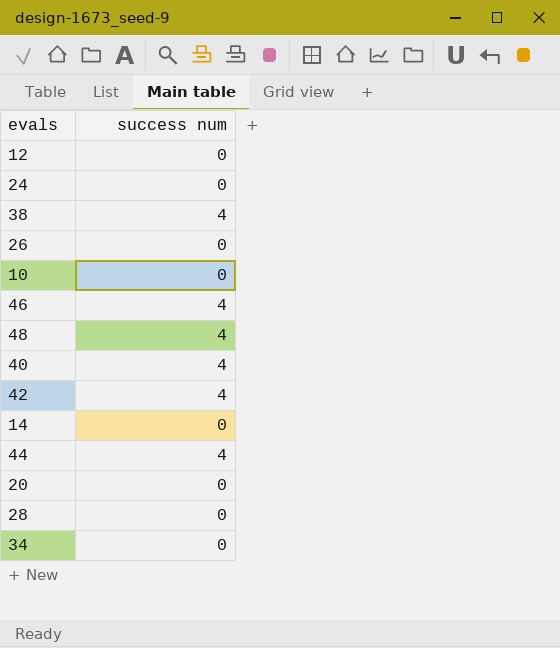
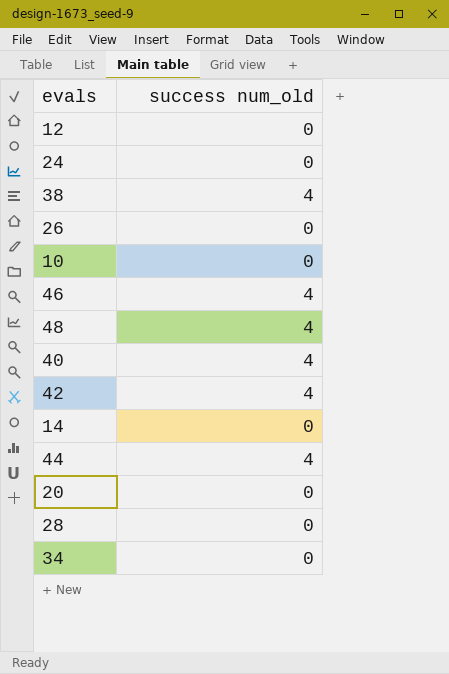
column name: success num -> success num_old

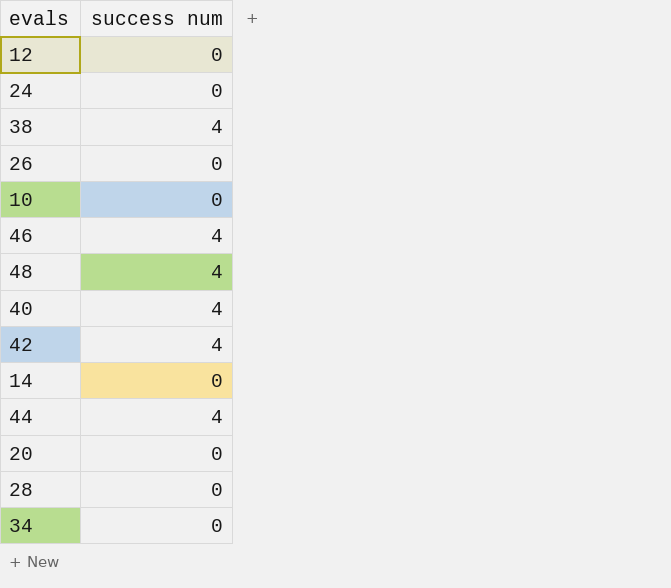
column name: success num_old -> success num

